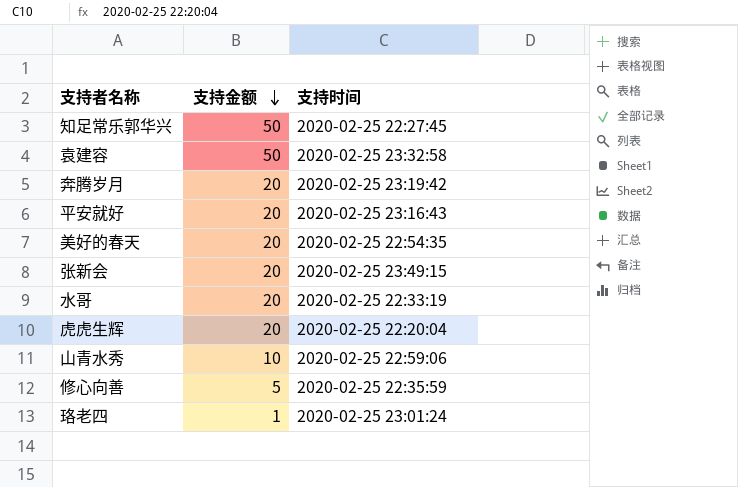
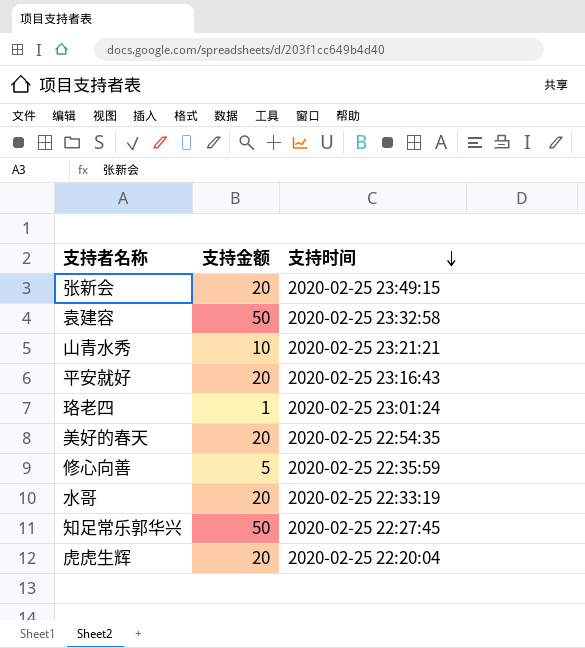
row order: 支持金额 descending -> 支持时间 descending
row 奔腾岁月: 20 | 2020-02-25 23:19:42 -> none
山青水秀 | 支持时间: 2020-02-25 22:59:06 -> 2020-02-25 23:21:21

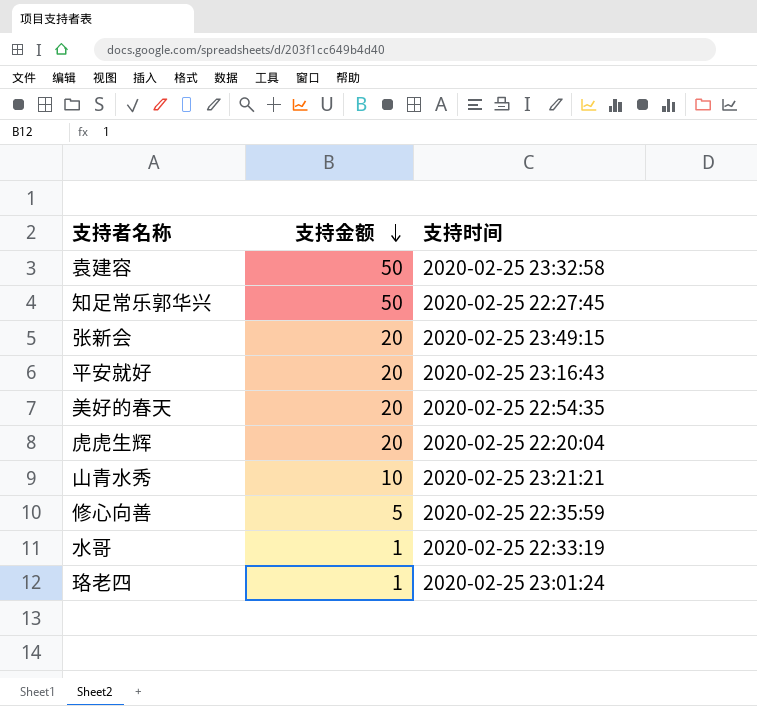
row order: 支持时间 descending -> 支持金额 descending
水哥 | 支持金额: 20 -> 1

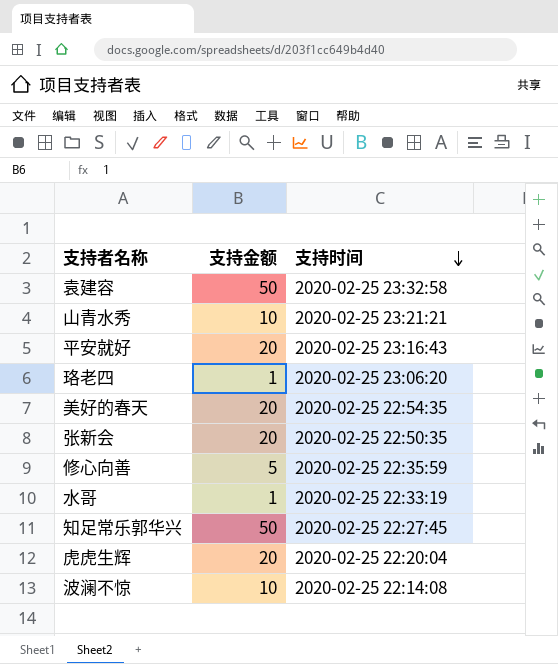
row order: 支持金额 descending -> 支持时间 descending
珞老四 | 支持时间: 2020-02-25 23:01:24 -> 2020-02-25 23:06:20
张新会 | 支持时间: 2020-02-25 23:49:15 -> 2020-02-25 22:50:35
row 波澜不惊: none -> 10 | 2020-02-25 22:14:08

